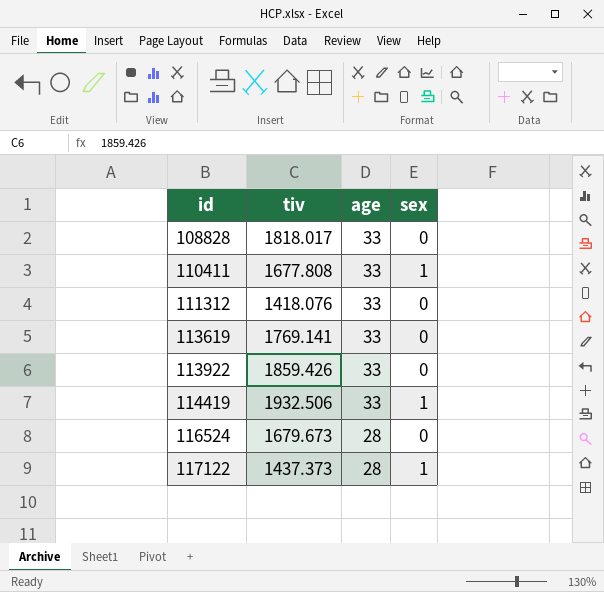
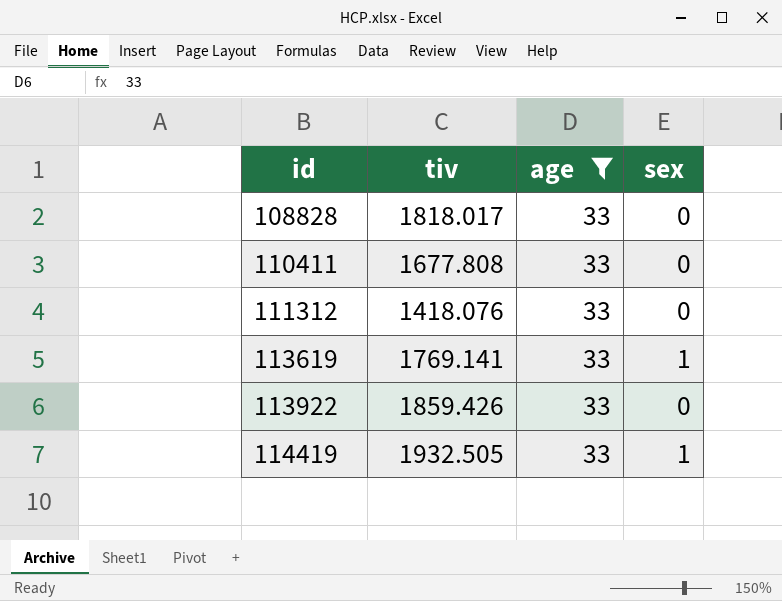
filter: none -> age = 33
110411 | sex: 1 -> 0
113619 | sex: 0 -> 1
114419 | tiv: 1932.506 -> 1932.505

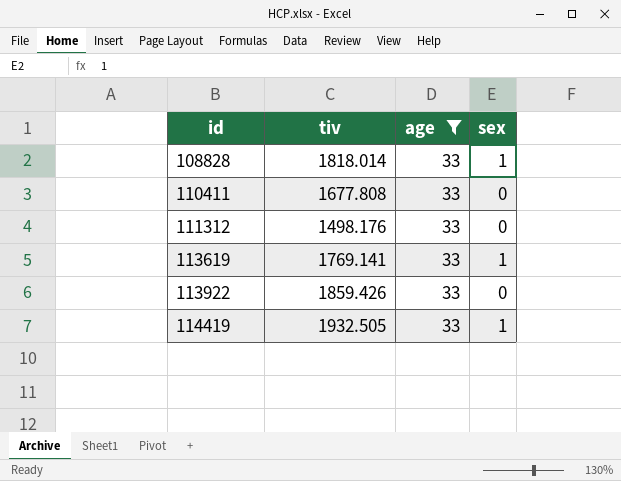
108828 | tiv: 1818.017 -> 1818.014
108828 | sex: 0 -> 1
111312 | tiv: 1418.076 -> 1498.176

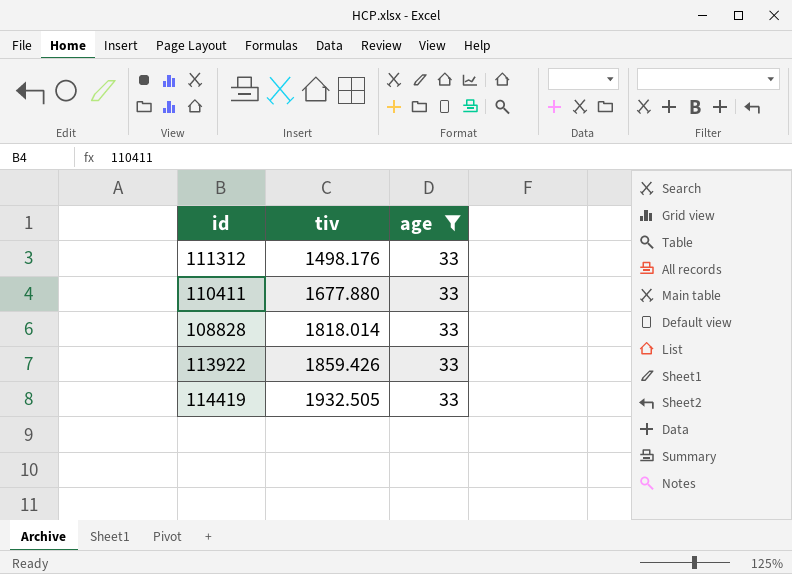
row order: id ascending -> tiv ascending
column sex | position: 4 -> none
row 113619: 1769.141 | 33 | 1 -> none
110411 | tiv: 1677.808 -> 1677.880

